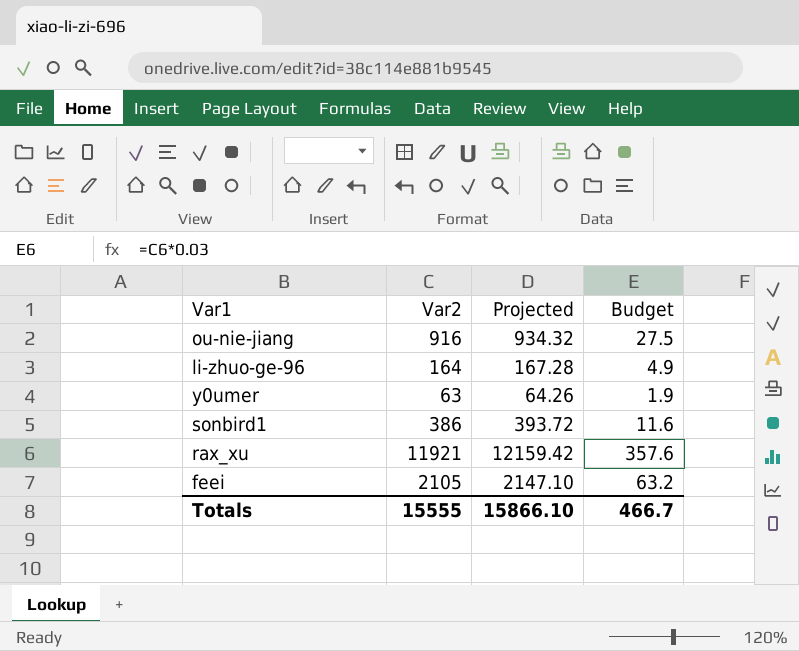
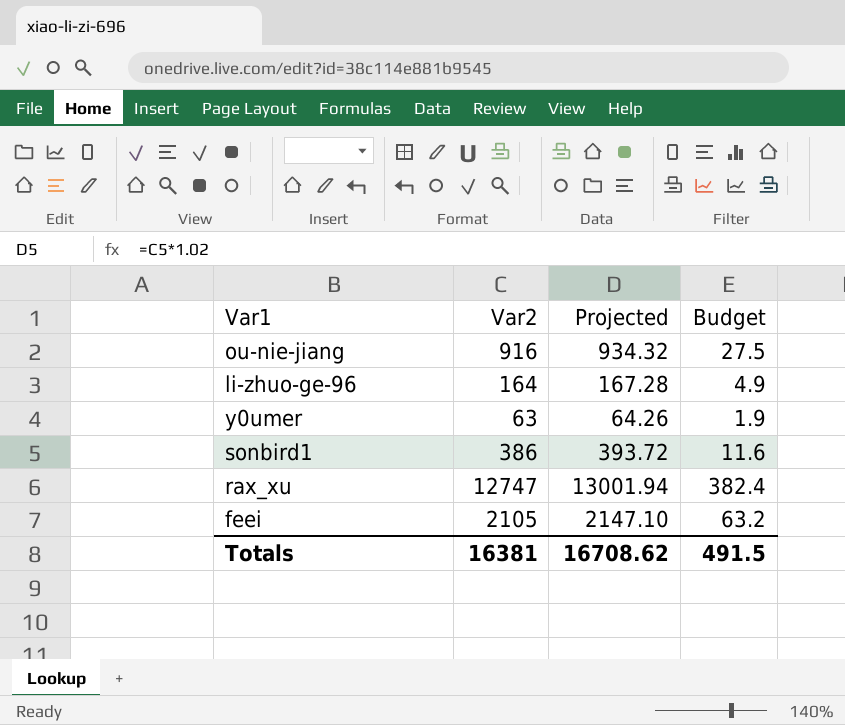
rax_xu | Var2: 11921 -> 12747
rax_xu | Projected: 12159.42 -> 13001.94
rax_xu | Budget: 357.6 -> 382.4
Totals | Var2: 15555 -> 16381
Totals | Projected: 15866.10 -> 16708.62
Totals | Budget: 466.7 -> 491.5

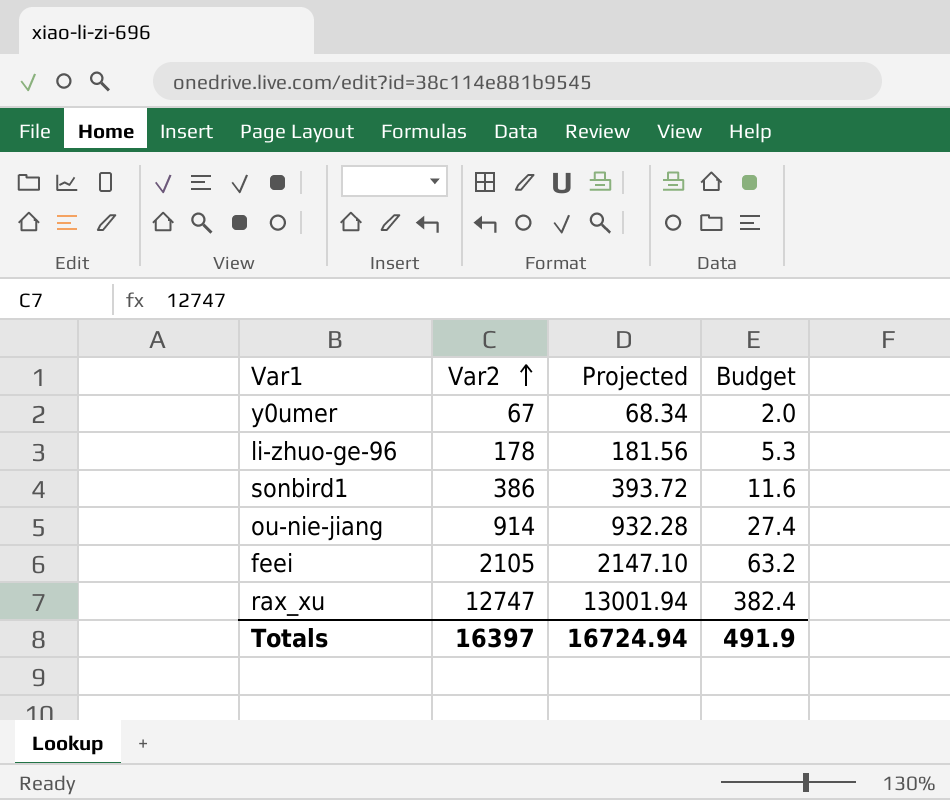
row order: none -> Var2 ascending
y0umer | Var2: 63 -> 67
y0umer | Projected: 64.26 -> 68.34
y0umer | Budget: 1.9 -> 2.0
li-zhuo-ge-96 | Var2: 164 -> 178
li-zhuo-ge-96 | Projected: 167.28 -> 181.56
li-zhuo-ge-96 | Budget: 4.9 -> 5.3
ou-nie-jiang | Var2: 916 -> 914
ou-nie-jiang | Projected: 934.32 -> 932.28
ou-nie-jiang | Budget: 27.5 -> 27.4
Totals | Var2: 16381 -> 16397
Totals | Projected: 16708.62 -> 16724.94
Totals | Budget: 491.5 -> 491.9

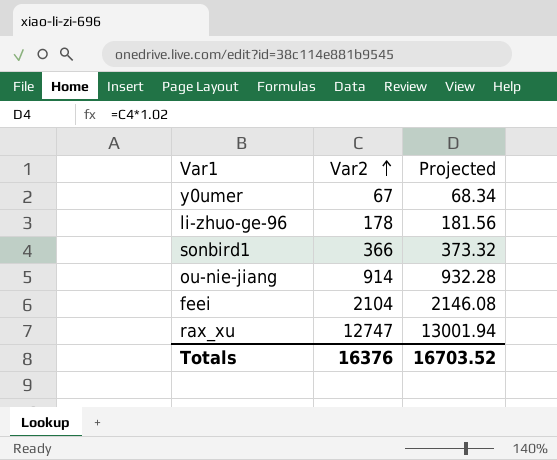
column Budget | formula: [Var2] * 0.03 -> none
sonbird1 | Var2: 386 -> 366
sonbird1 | Projected: 393.72 -> 373.32
feei | Var2: 2105 -> 2104
feei | Projected: 2147.10 -> 2146.08
Totals | Var2: 16397 -> 16376
Totals | Projected: 16724.94 -> 16703.52

